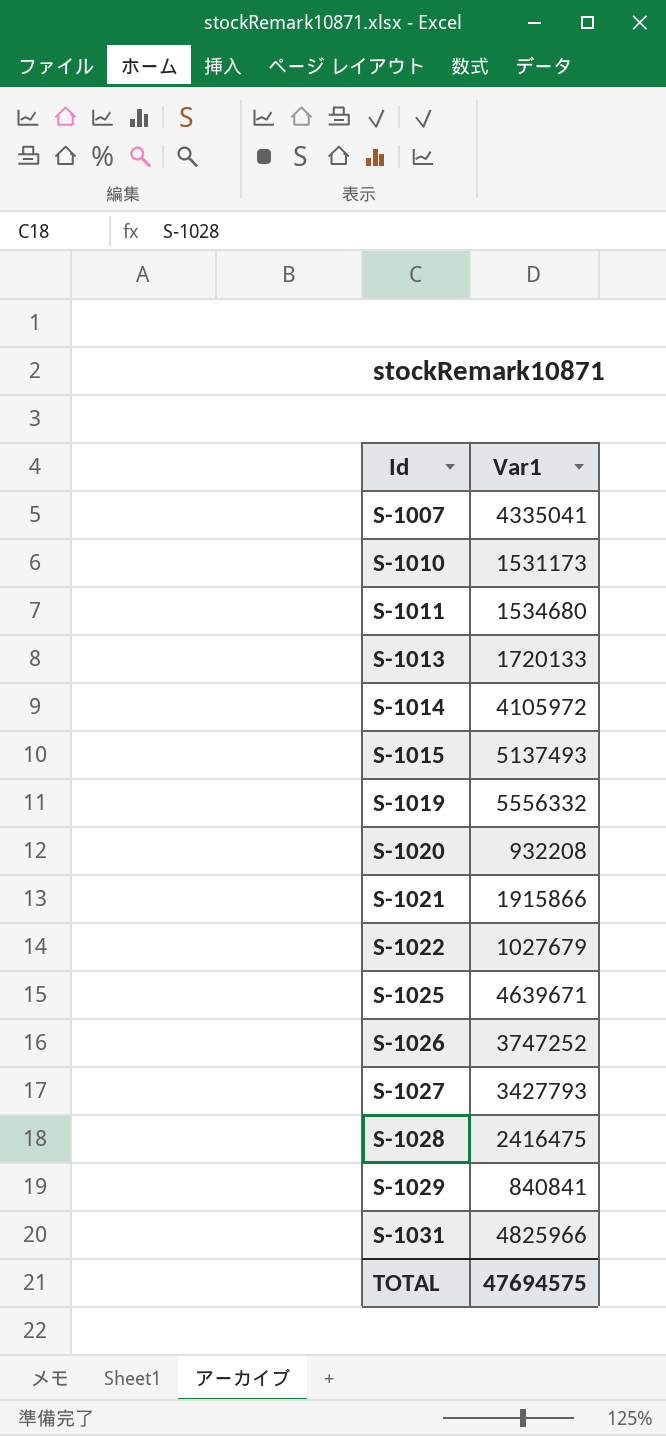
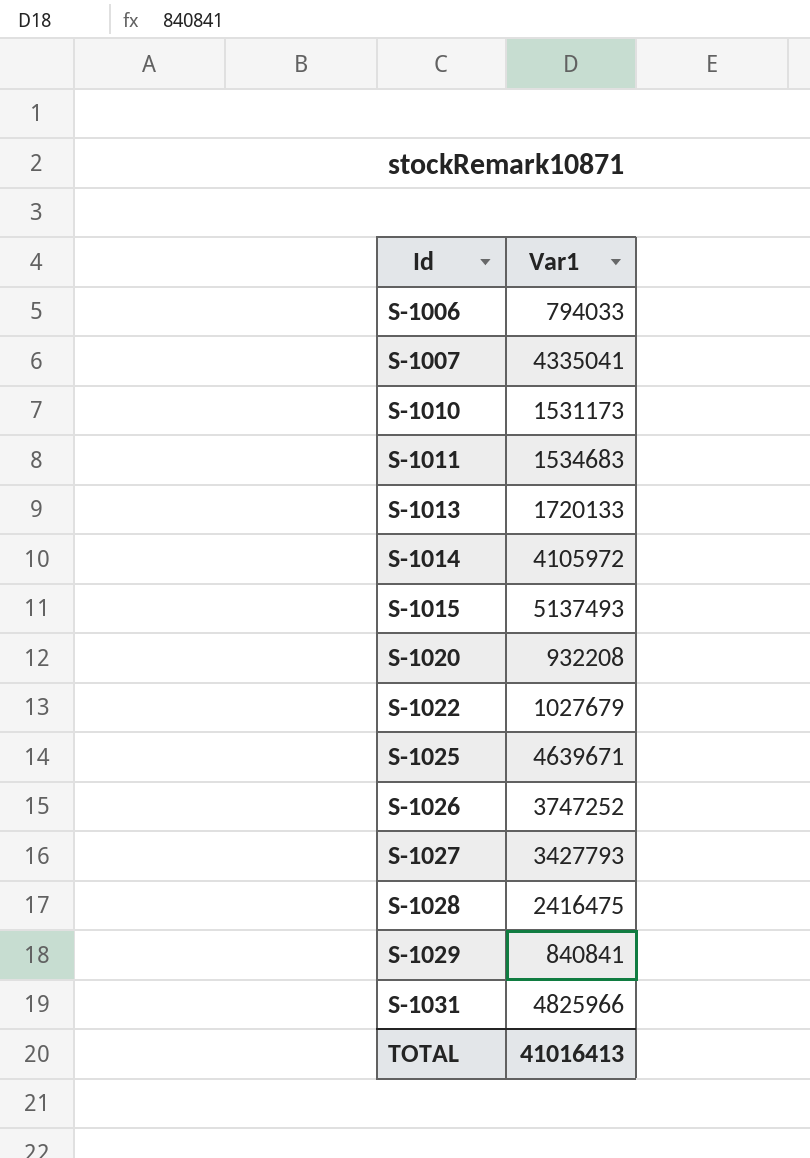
row S-1019: 5556332 -> none
row S-1021: 1915866 -> none
row S-1006: none -> 794033
S-1011 | Var1: 1534680 -> 1534683
TOTAL | Var1: 47694575 -> 41016413

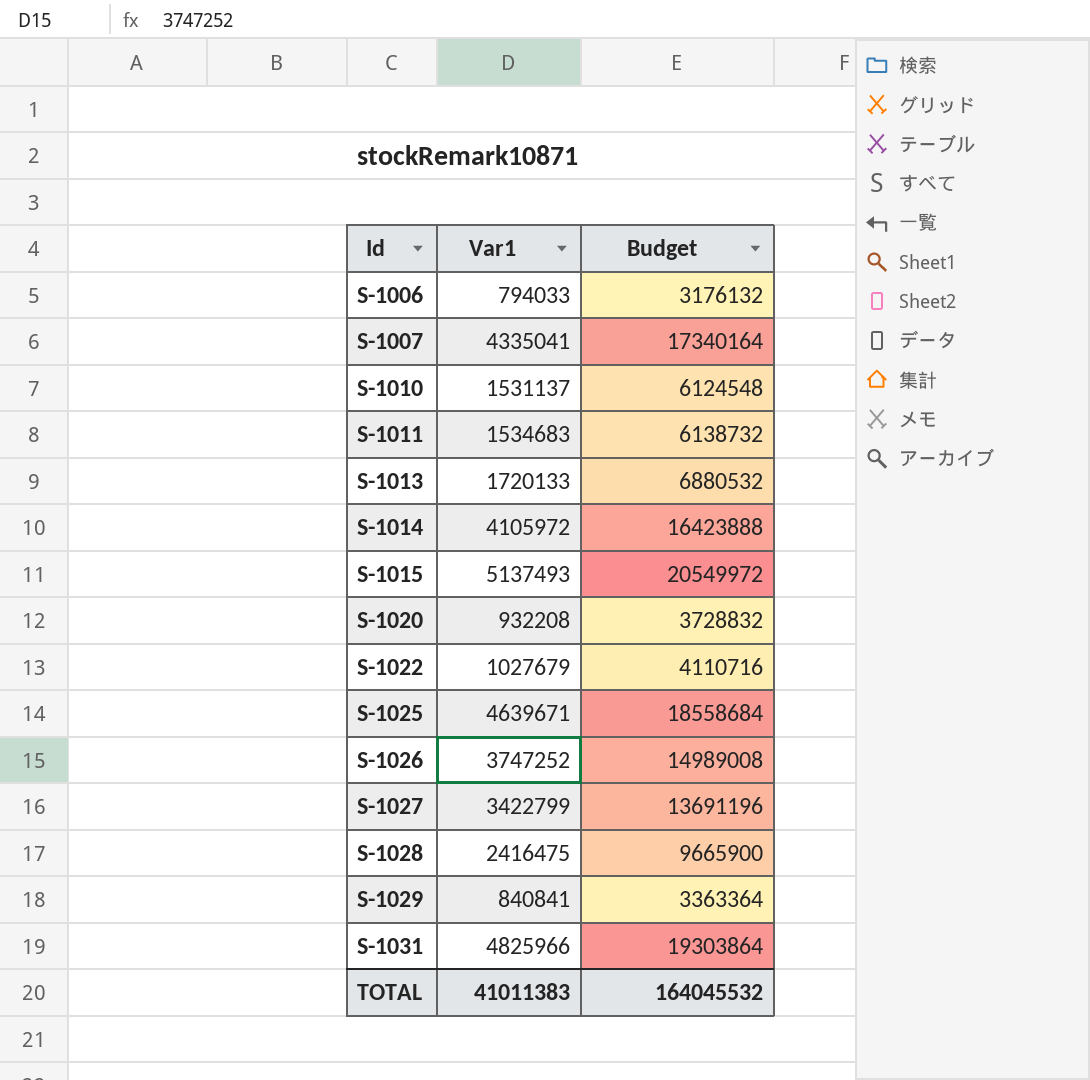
column Budget | formula: none -> [Var1] * 4
S-1010 | Var1: 1531173 -> 1531137
S-1027 | Var1: 3427793 -> 3422799
TOTAL | Var1: 41016413 -> 41011383

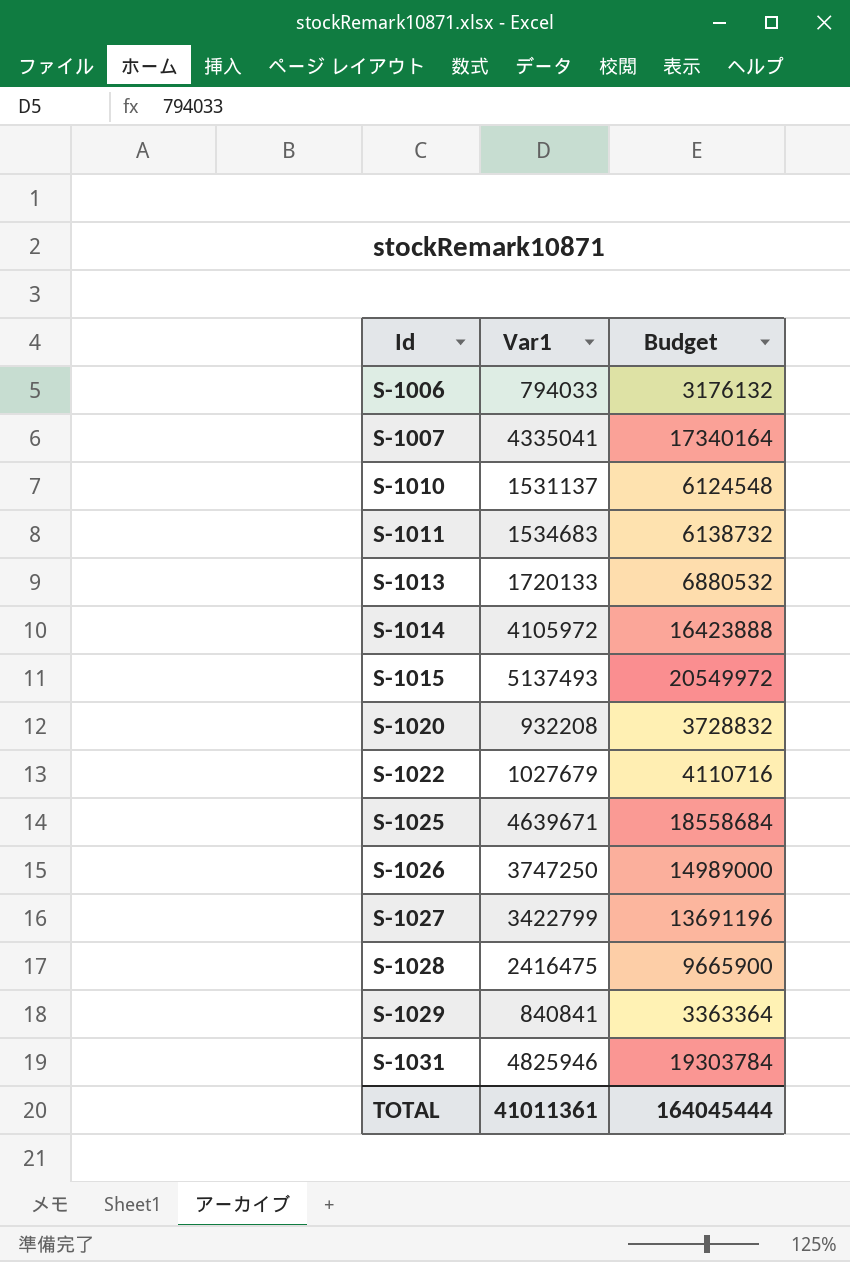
S-1026 | Var1: 3747252 -> 3747250
S-1026 | Budget: 14989008 -> 14989000
S-1031 | Var1: 4825966 -> 4825946
S-1031 | Budget: 19303864 -> 19303784
TOTAL | Var1: 41011383 -> 41011361
TOTAL | Budget: 164045532 -> 164045444

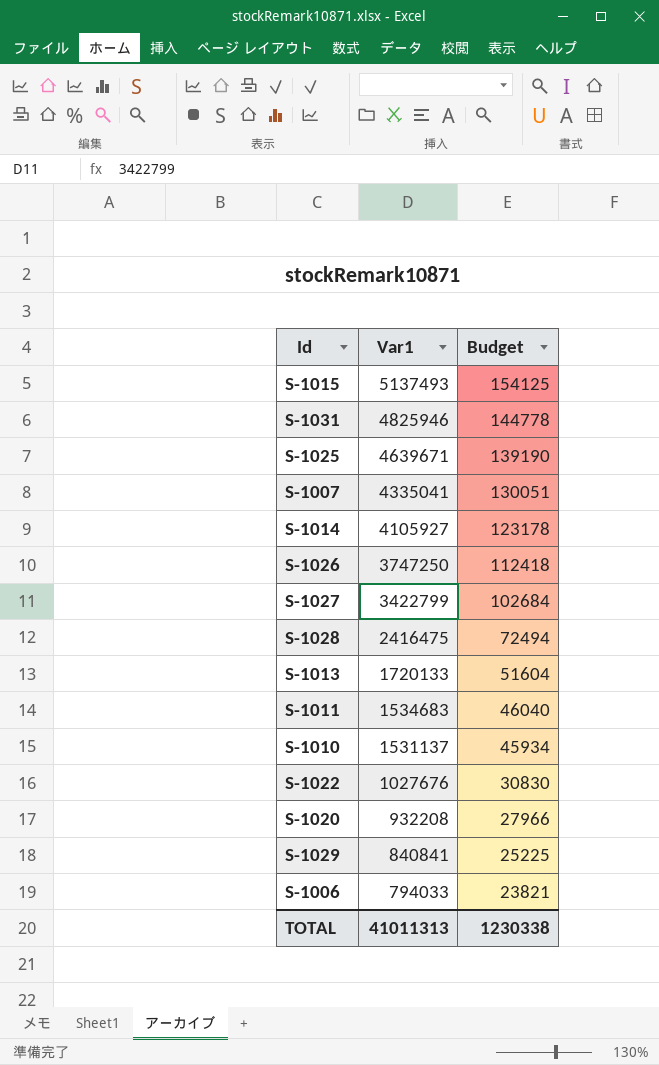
row order: Id ascending -> Var1 descending
column Budget | formula: [Var1] * 4 -> [Var1] * 0.03
S-1014 | Var1: 4105972 -> 4105927
S-1022 | Var1: 1027679 -> 1027676
TOTAL | Var1: 41011361 -> 41011313
TOTAL | Budget: 164045444 -> 1230338

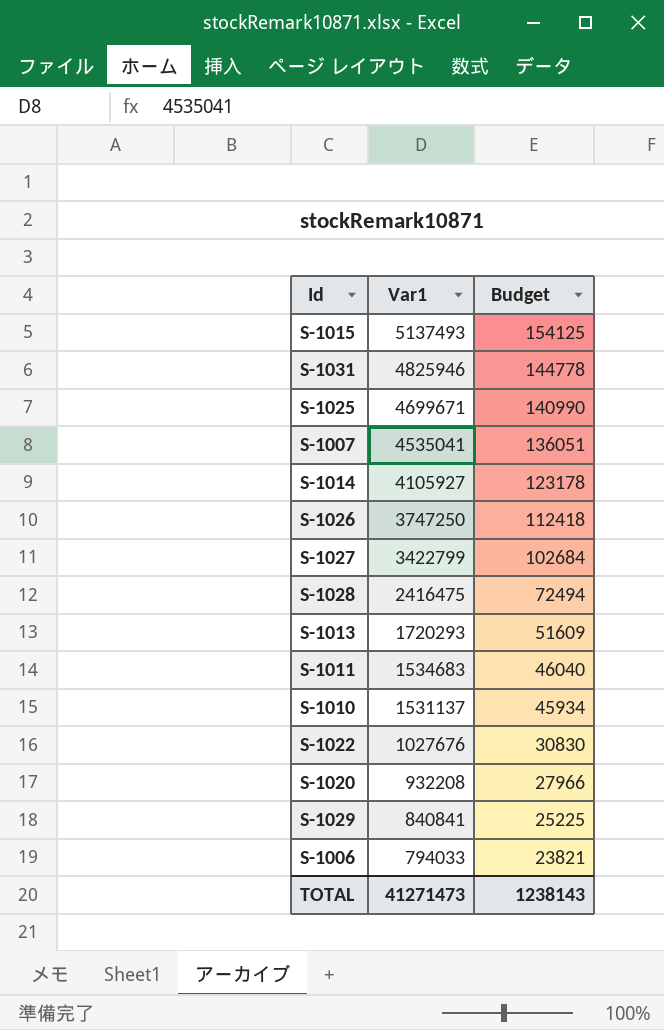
S-1025 | Var1: 4639671 -> 4699671
S-1025 | Budget: 139190 -> 140990
S-1007 | Var1: 4335041 -> 4535041
S-1007 | Budget: 130051 -> 136051
S-1013 | Var1: 1720133 -> 1720293
S-1013 | Budget: 51604 -> 51609
TOTAL | Var1: 41011313 -> 41271473
TOTAL | Budget: 1230338 -> 1238143

